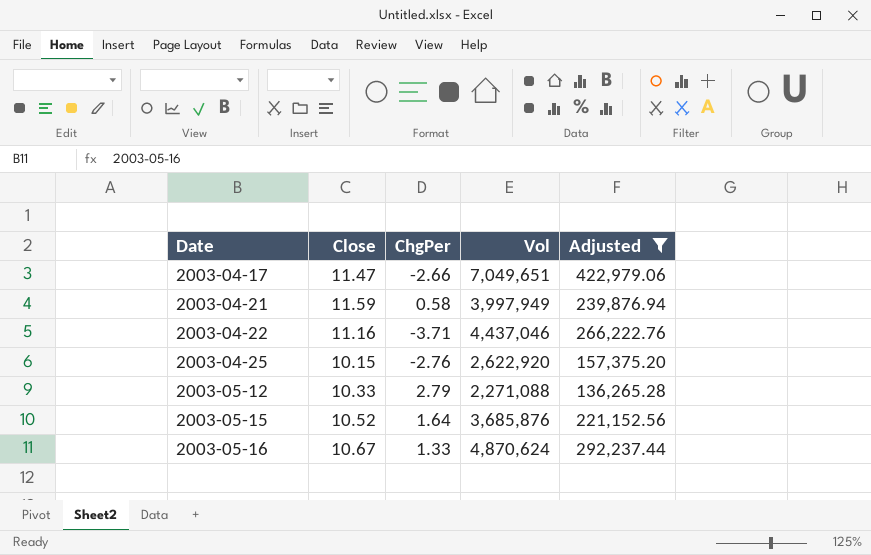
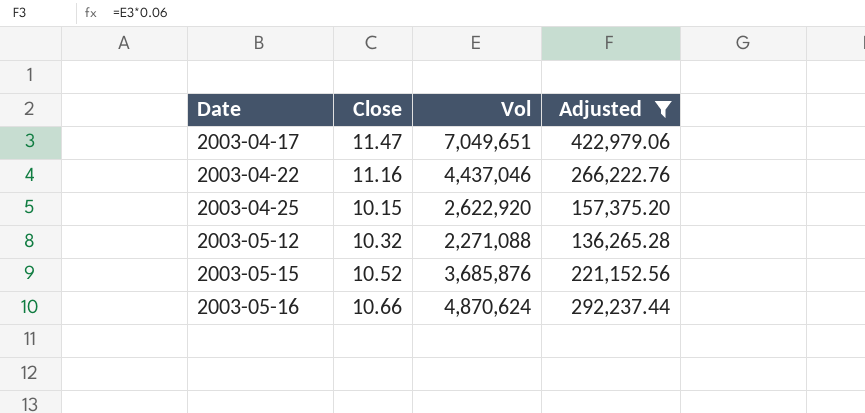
column ChgPer | position: 3 -> none
row 2003-04-21: 11.59 | 0.58 | 3,997,949 | 239,876.94 -> none
2003-05-12 | Close: 10.33 -> 10.32
2003-05-16 | Close: 10.67 -> 10.66

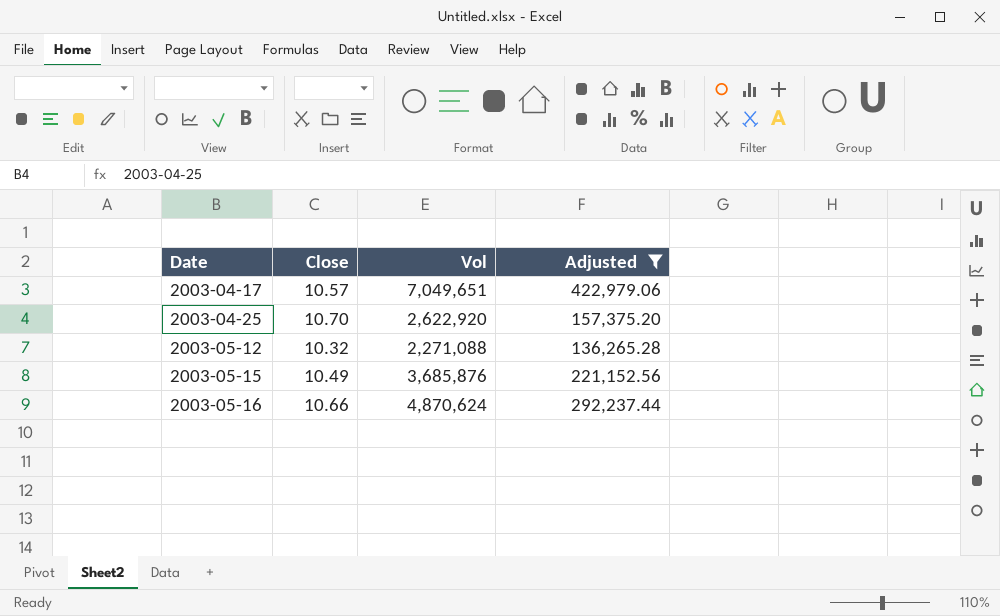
row 2003-04-22: 11.16 | 4,437,046 | 266,222.76 -> none
2003-04-17 | Close: 11.47 -> 10.57
2003-04-25 | Close: 10.15 -> 10.70
2003-05-15 | Close: 10.52 -> 10.49

